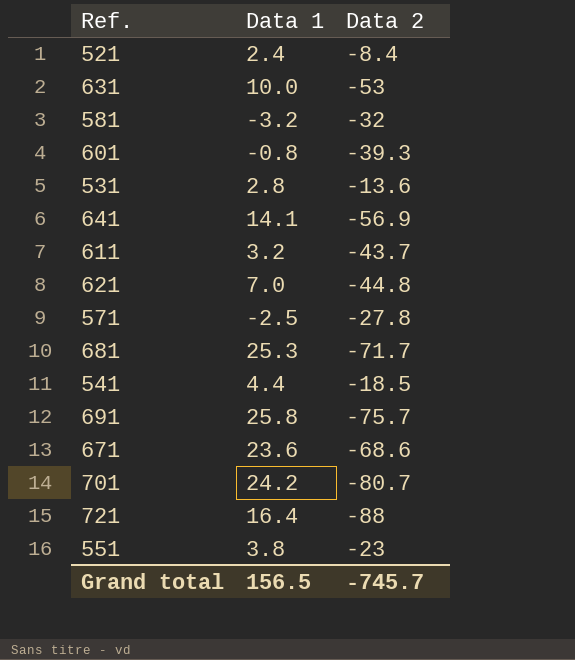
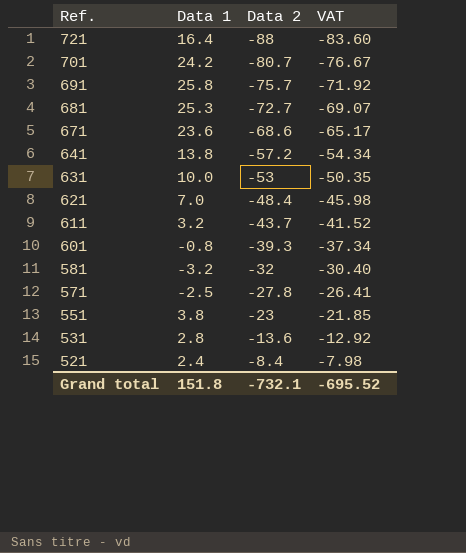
row order: none -> Ref. descending
column VAT | formula: none -> [Data 2] * 0.95
row 541: 4.4 | -18.5 -> none
681 | Data 2: -71.7 -> -72.7
641 | Data 1: 14.1 -> 13.8
641 | Data 2: -56.9 -> -57.2
621 | Data 2: -44.8 -> -48.4
Grand total | Data 1: 156.5 -> 151.8
Grand total | Data 2: -745.7 -> -732.1

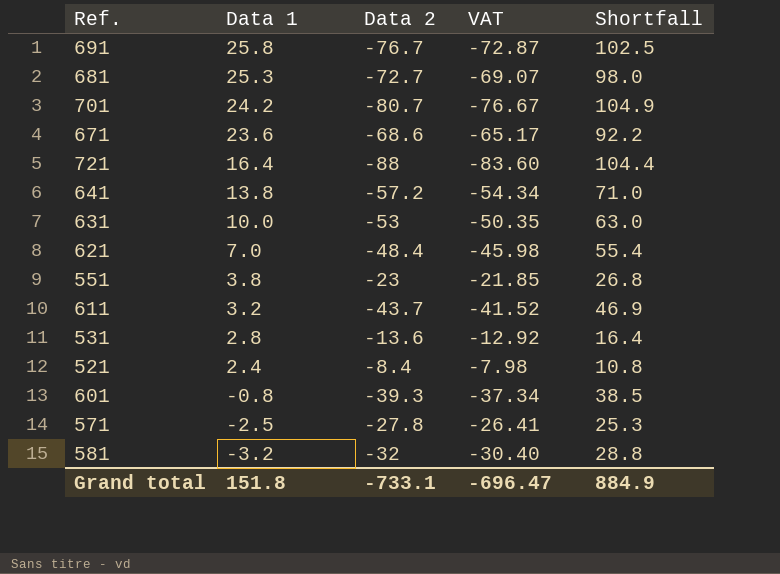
row order: Ref. descending -> Data 1 descending
column Shortfall | formula: none -> [Data 1] - [Data 2]
691 | Data 2: -75.7 -> -76.7
691 | VAT: -71.92 -> -72.87
Grand total | Data 2: -732.1 -> -733.1
Grand total | VAT: -695.52 -> -696.47

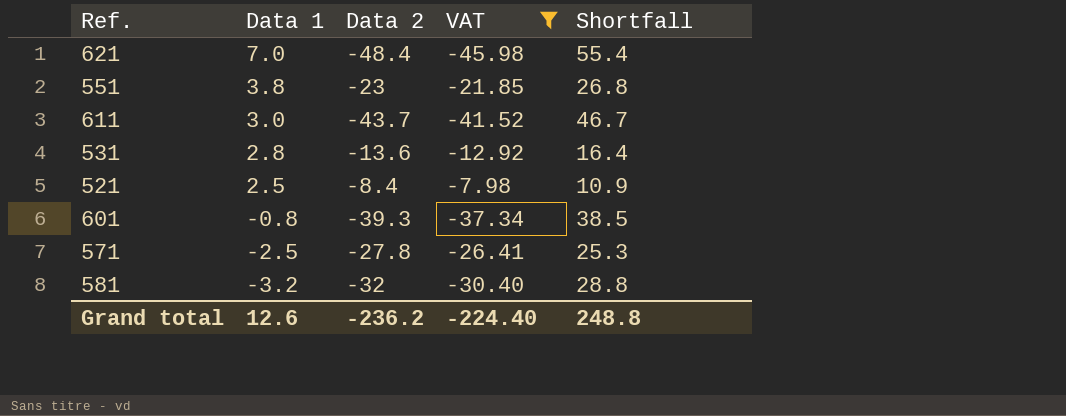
filter: none -> VAT >= -45.98
611 | Data 1: 3.2 -> 3.0
611 | Shortfall: 46.9 -> 46.7
521 | Data 1: 2.4 -> 2.5
521 | Shortfall: 10.8 -> 10.9
Grand total | Data 1: 151.8 -> 12.6
Grand total | Data 2: -733.1 -> -236.2
Grand total | VAT: -696.47 -> -224.40
Grand total | Shortfall: 884.9 -> 248.8

